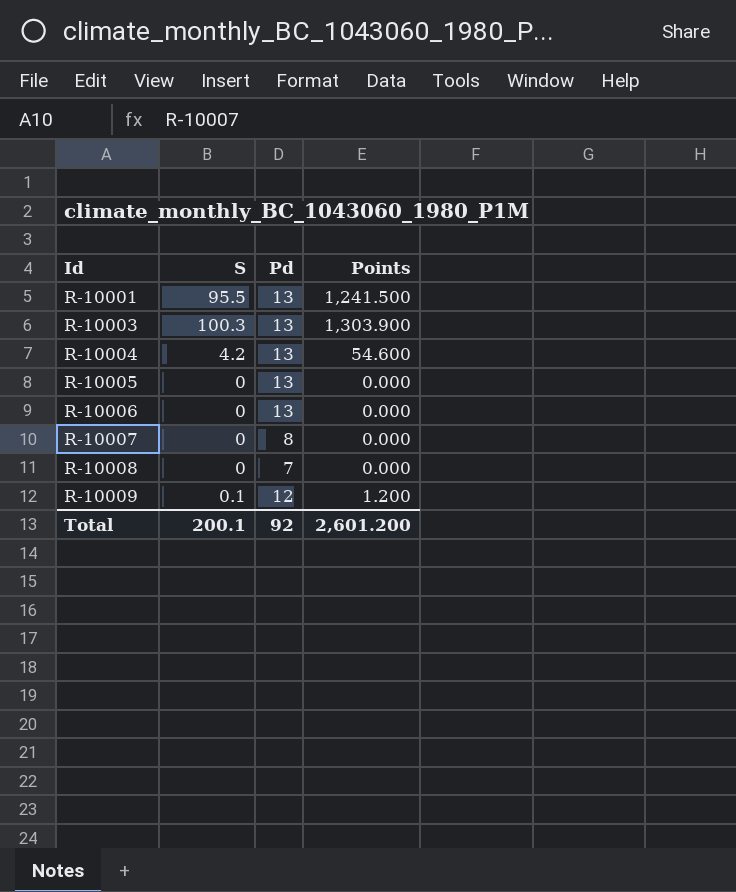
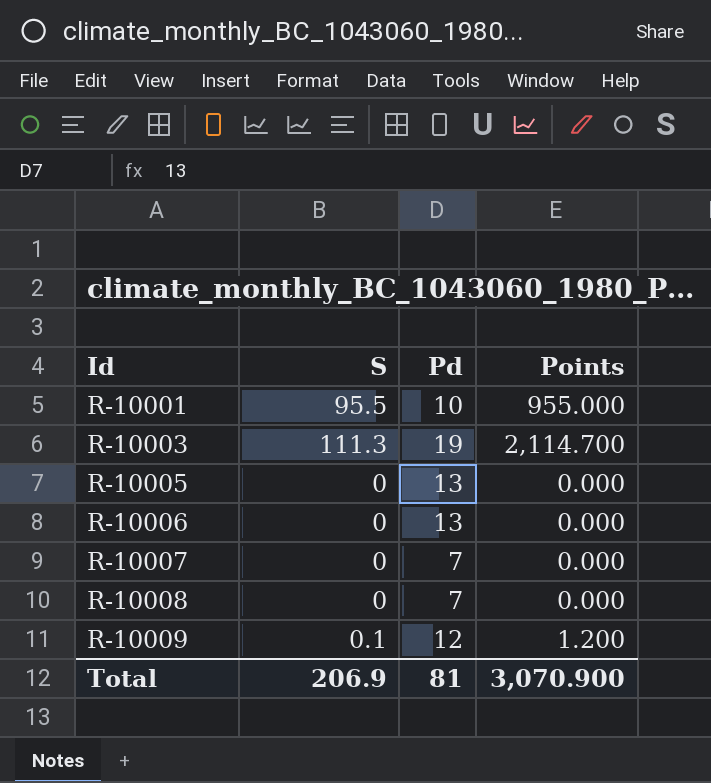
row R-10004: 4.2 | 13 | 54.600 -> none
R-10001 | Pd: 13 -> 10
R-10001 | Points: 1,241.500 -> 955.000
R-10003 | S: 100.3 -> 111.3
R-10003 | Pd: 13 -> 19
R-10003 | Points: 1,303.900 -> 2,114.700
R-10007 | Pd: 8 -> 7
Total | S: 200.1 -> 206.9
Total | Pd: 92 -> 81
Total | Points: 2,601.200 -> 3,070.900

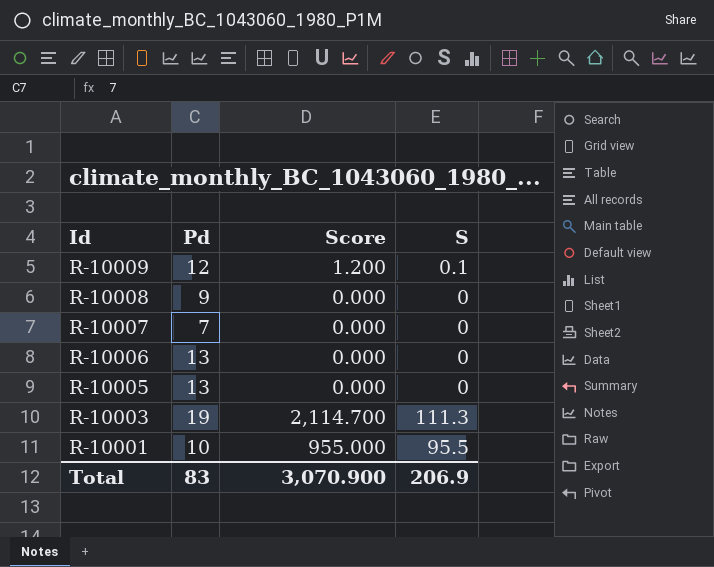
row order: Id ascending -> Id descending
column name: Points -> Score
column S | position: 2 -> 4
R-10008 | Pd: 7 -> 9
Total | Pd: 81 -> 83

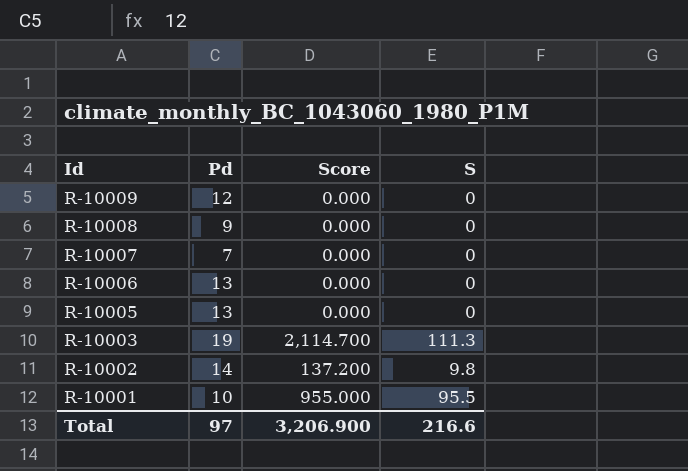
R-10009 | Score: 1.200 -> 0.000
R-10009 | S: 0.1 -> 0
row R-10002: none -> 14 | 137.200 | 9.8
Total | Pd: 83 -> 97
Total | Score: 3,070.900 -> 3,206.900
Total | S: 206.9 -> 216.6

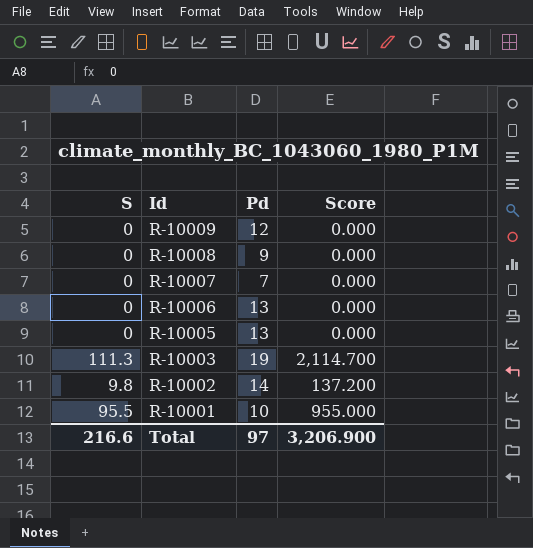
column S | position: 4 -> 1

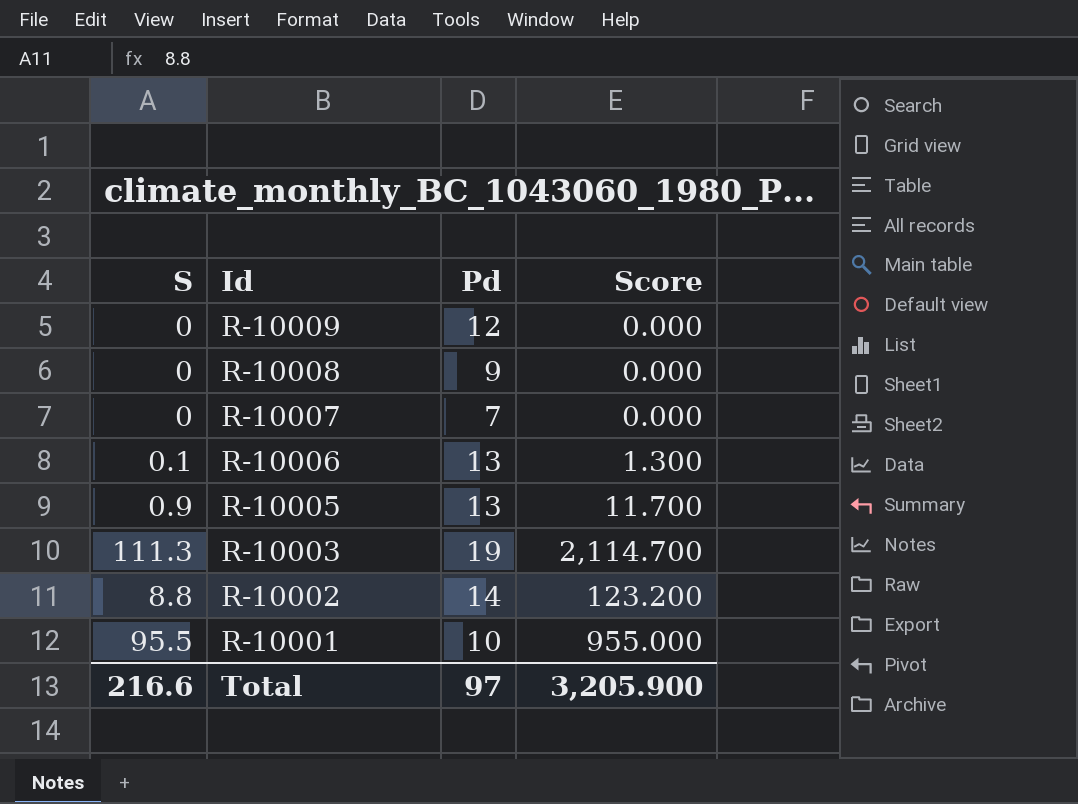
R-10006 | S: 0 -> 0.1
R-10006 | Score: 0.000 -> 1.300
R-10005 | S: 0 -> 0.9
R-10005 | Score: 0.000 -> 11.700
R-10002 | S: 9.8 -> 8.8
R-10002 | Score: 137.200 -> 123.200
Total | Score: 3,206.900 -> 3,205.900

